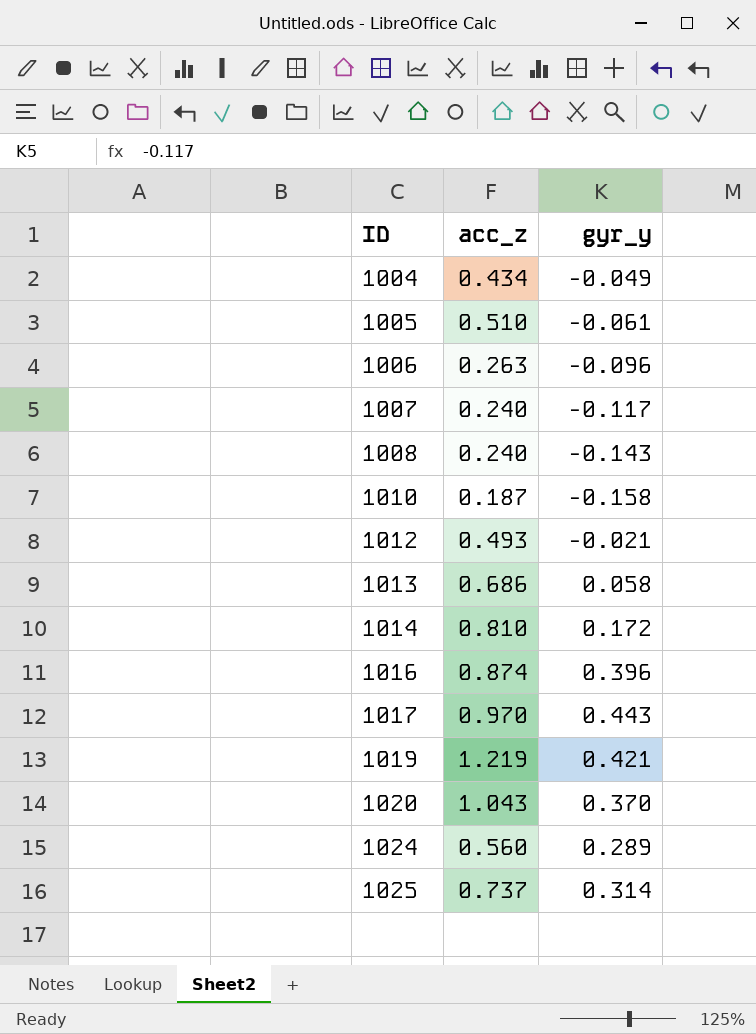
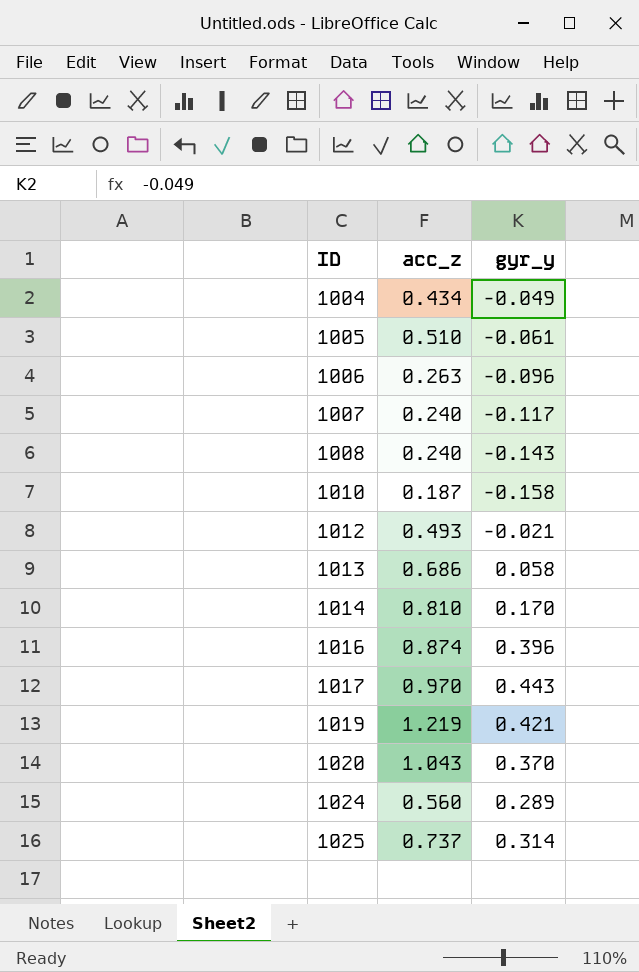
1014 | gyr_y: 0.172 -> 0.170

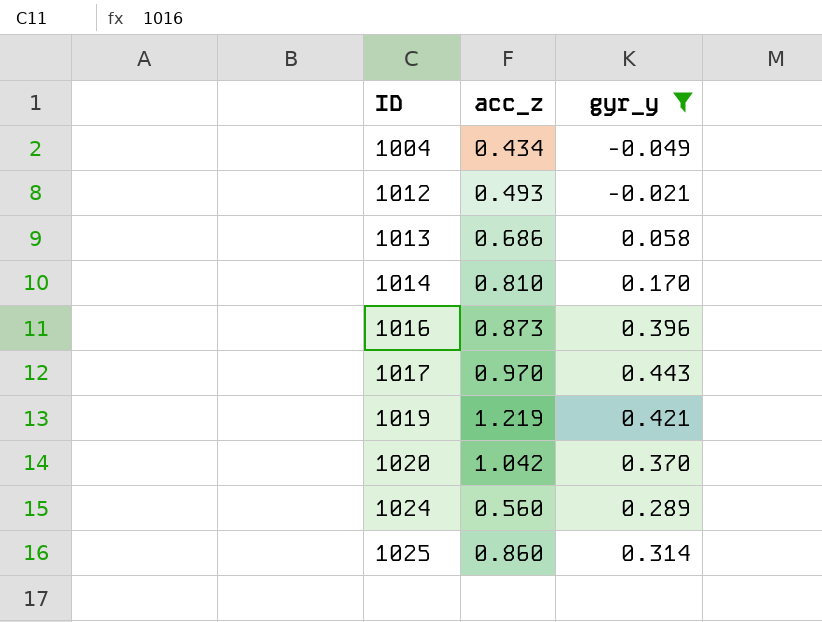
filter: none -> gyr_y >= -0.049
1016 | acc_z: 0.874 -> 0.873
1020 | acc_z: 1.043 -> 1.042
1025 | acc_z: 0.737 -> 0.860

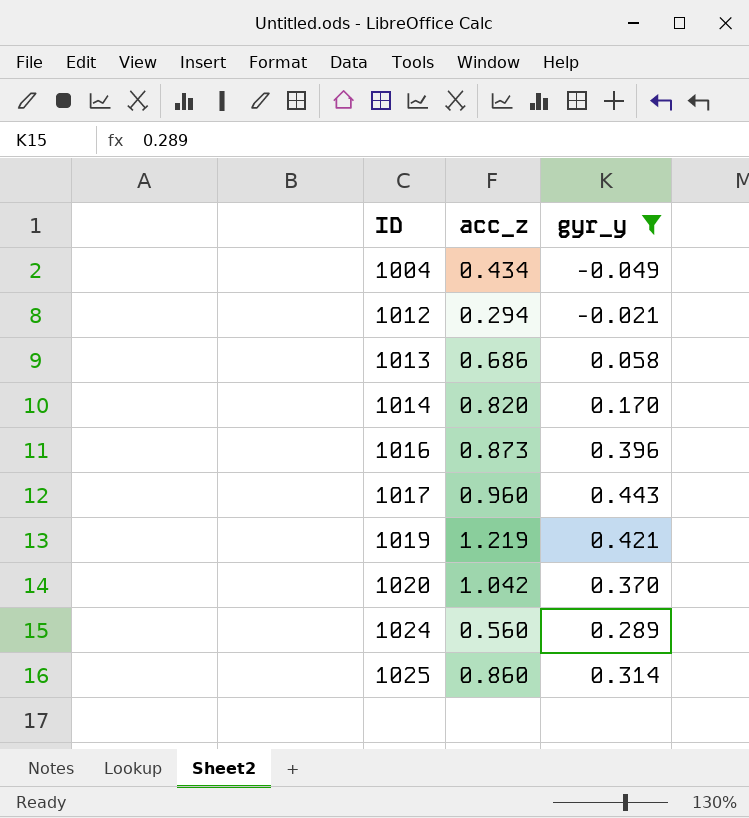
1012 | acc_z: 0.493 -> 0.294
1014 | acc_z: 0.810 -> 0.820
1017 | acc_z: 0.970 -> 0.960

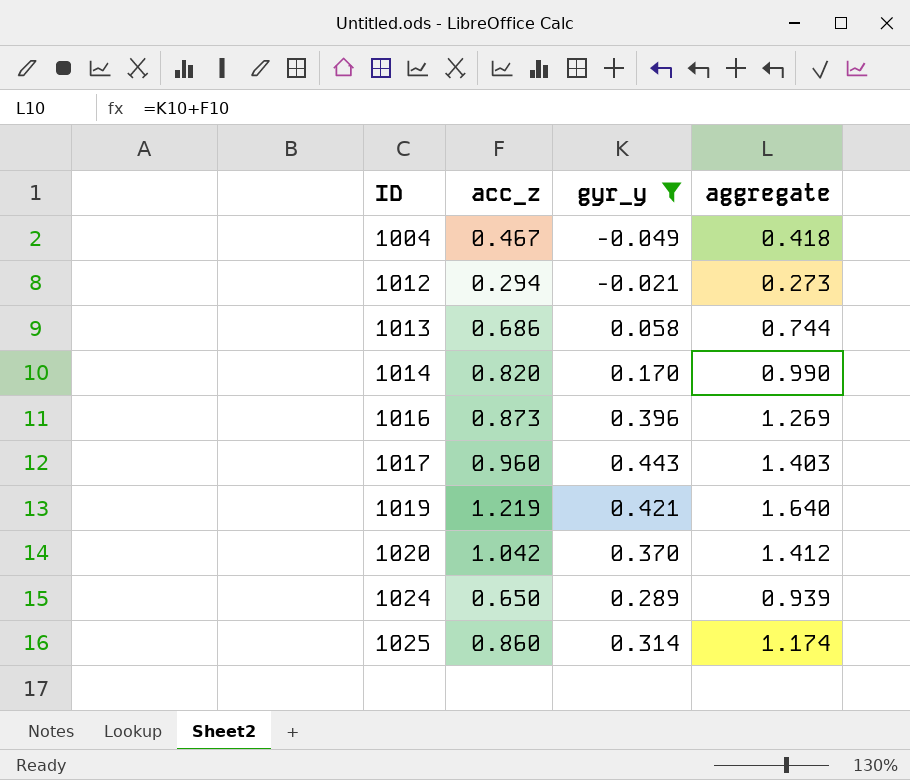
column aggregate | formula: none -> [acc_z] + [gyr_y]
1004 | acc_z: 0.434 -> 0.467
1024 | acc_z: 0.560 -> 0.650

